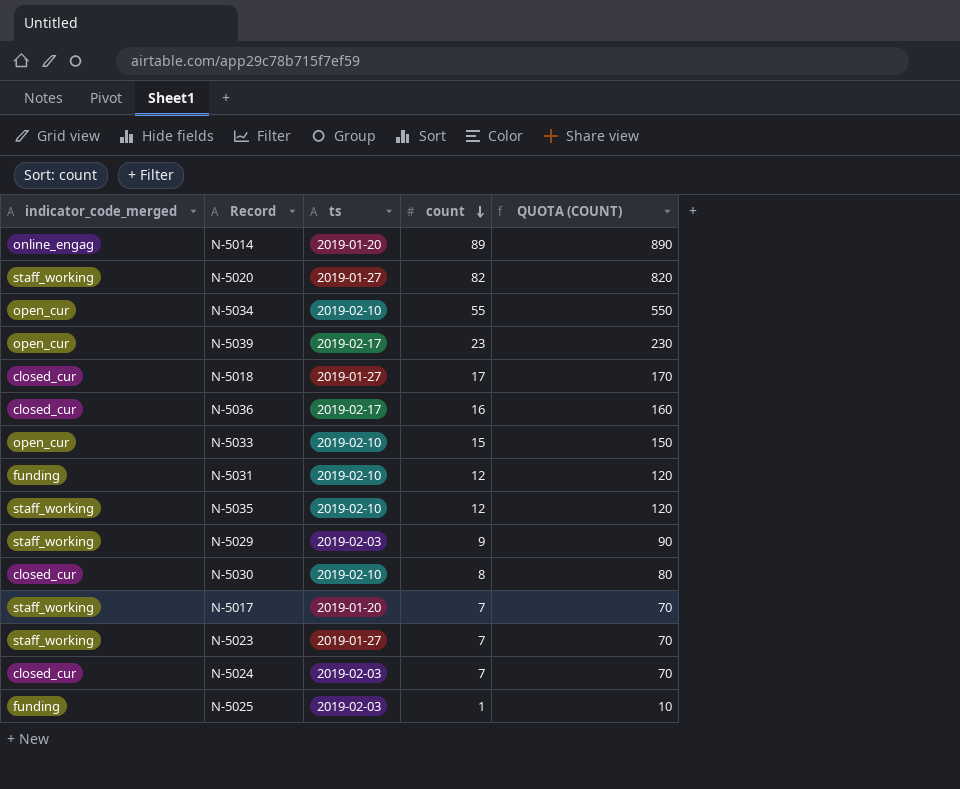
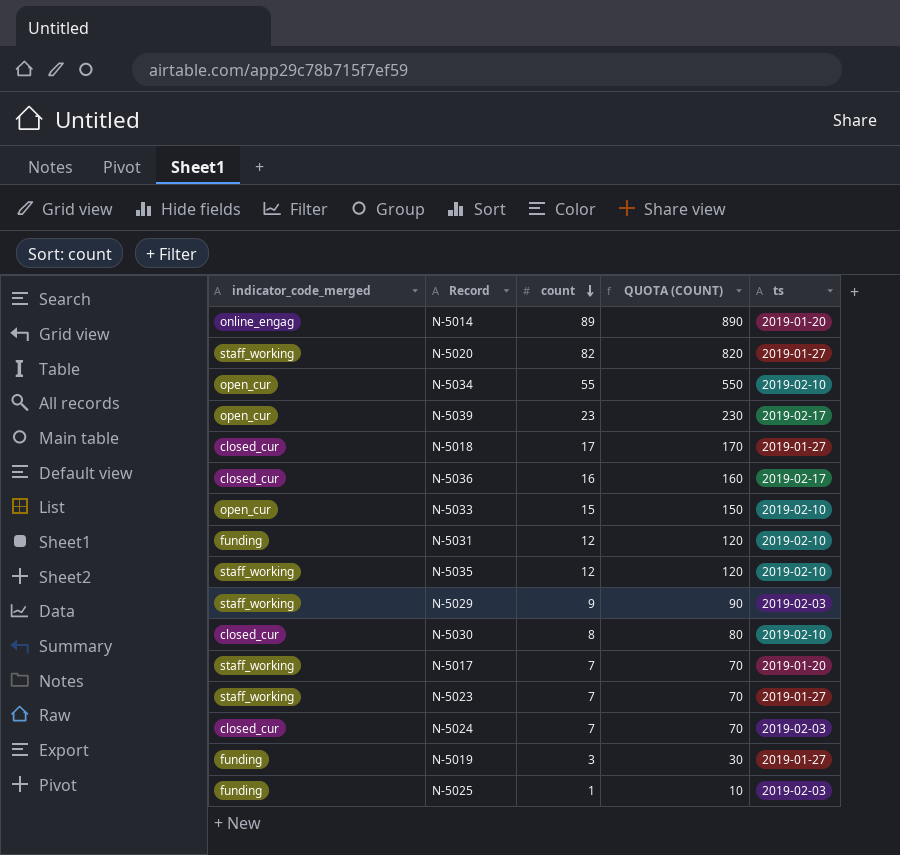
column ts | position: 3 -> 5
row N-5019: none -> funding | 3 | 30 | 2019-01-27

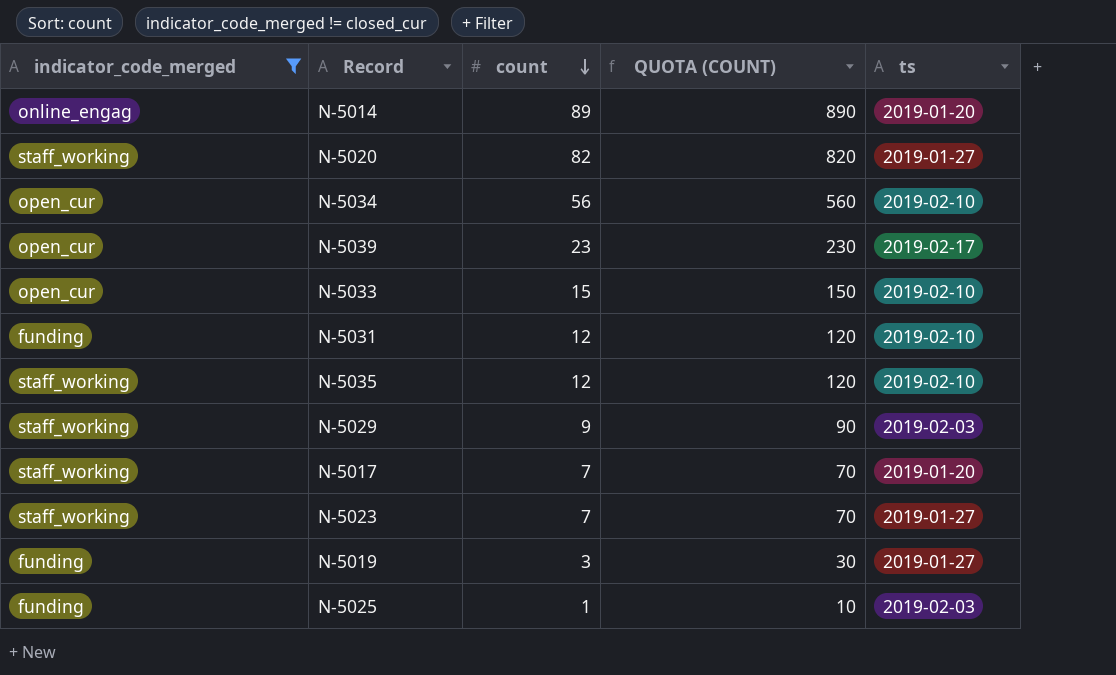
filter: none -> indicator_code_merged != closed_cur
N-5034 | count: 55 -> 56
N-5034 | QUOTA (COUNT): 550 -> 560

